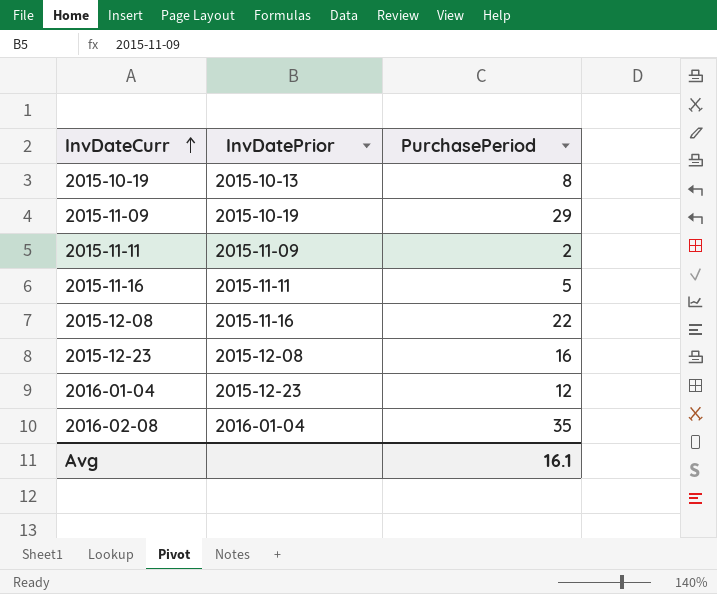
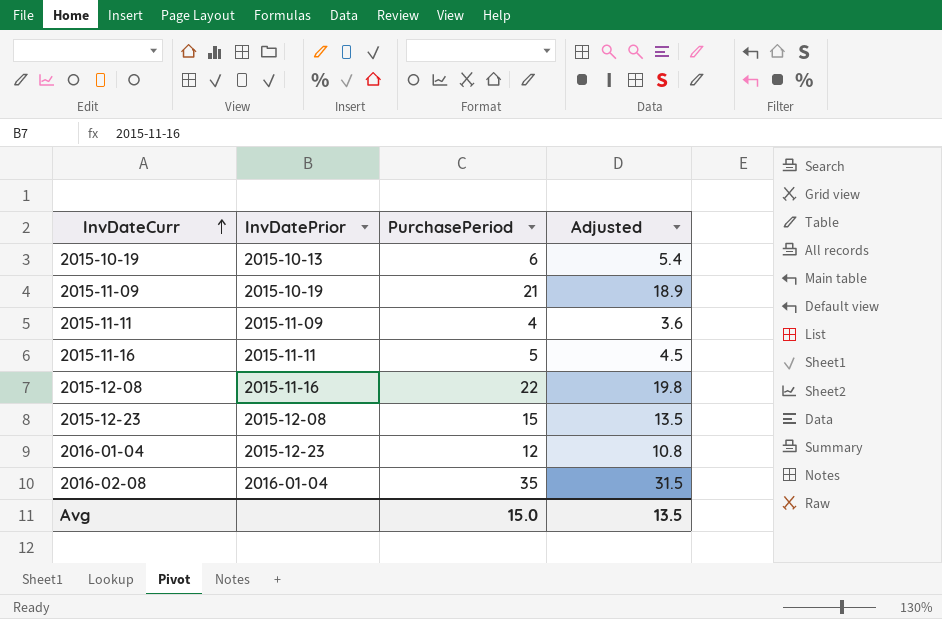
column Adjusted | formula: none -> [PurchasePeriod] * 0.9
2015-10-19 | PurchasePeriod: 8 -> 6
2015-11-09 | PurchasePeriod: 29 -> 21
2015-11-11 | PurchasePeriod: 2 -> 4
2015-12-23 | PurchasePeriod: 16 -> 15
Avg | PurchasePeriod: 16.1 -> 15.0

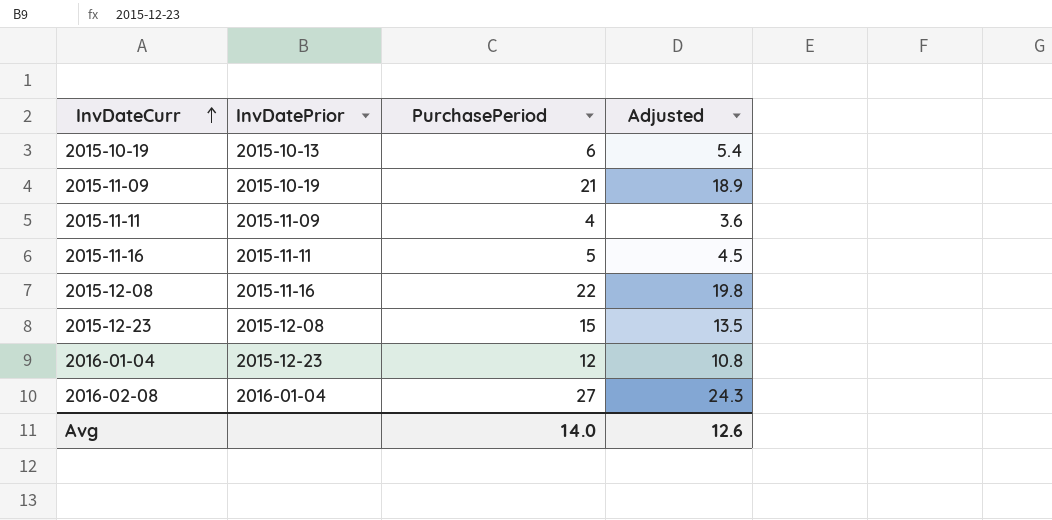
2016-02-08 | PurchasePeriod: 35 -> 27
2016-02-08 | Adjusted: 31.5 -> 24.3
Avg | PurchasePeriod: 15.0 -> 14.0
Avg | Adjusted: 13.5 -> 12.6

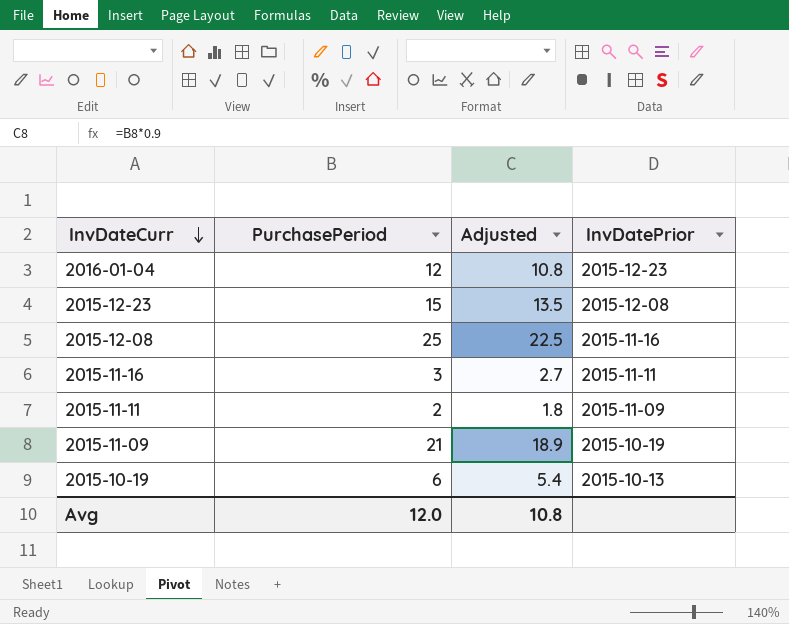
row order: InvDateCurr ascending -> InvDateCurr descending
column InvDatePrior | position: 2 -> 4
row 2016-02-08: 2016-01-04 | 27 | 24.3 -> none
2015-12-08 | PurchasePeriod: 22 -> 25
2015-12-08 | Adjusted: 19.8 -> 22.5
2015-11-16 | PurchasePeriod: 5 -> 3
2015-11-16 | Adjusted: 4.5 -> 2.7
2015-11-11 | PurchasePeriod: 4 -> 2
2015-11-11 | Adjusted: 3.6 -> 1.8
Avg | PurchasePeriod: 14.0 -> 12.0
Avg | Adjusted: 12.6 -> 10.8

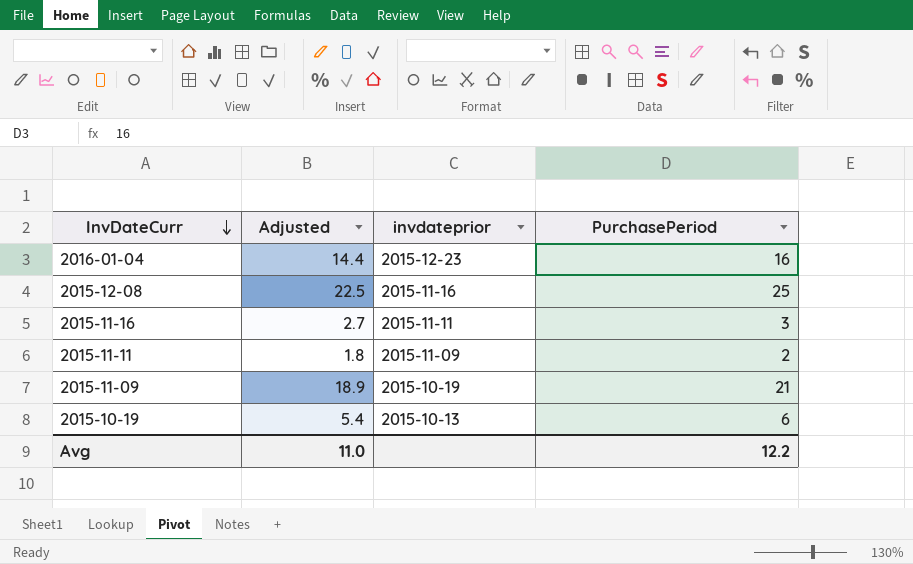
column name: InvDatePrior -> invdateprior
column PurchasePeriod | position: 2 -> 4
row 2015-12-23: 15 | 13.5 | 2015-12-08 -> none
2016-01-04 | Adjusted: 10.8 -> 14.4
2016-01-04 | PurchasePeriod: 12 -> 16
Avg | Adjusted: 10.8 -> 11.0
Avg | PurchasePeriod: 12.0 -> 12.2

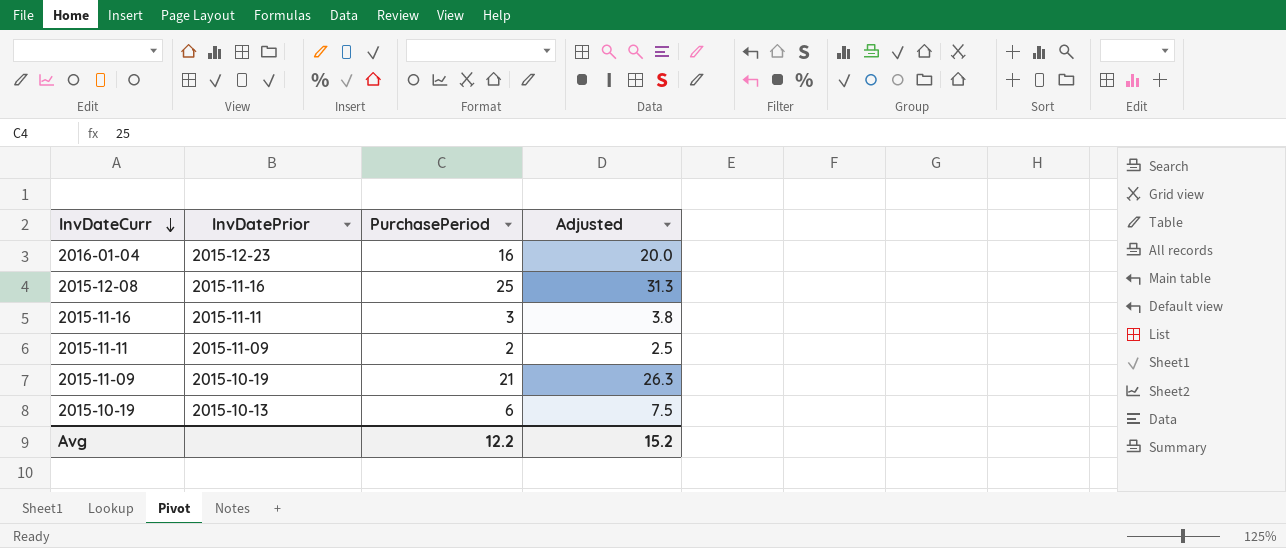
column name: invdateprior -> InvDatePrior
column Adjusted | formula: [PurchasePeriod] * 0.9 -> [PurchasePeriod] * 1.25
column Adjusted | position: 2 -> 4
Avg | Adjusted: 11.0 -> 15.2

